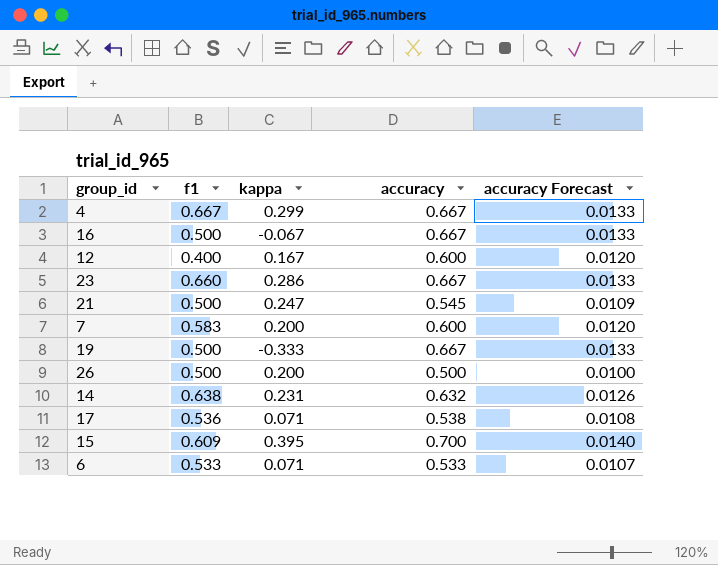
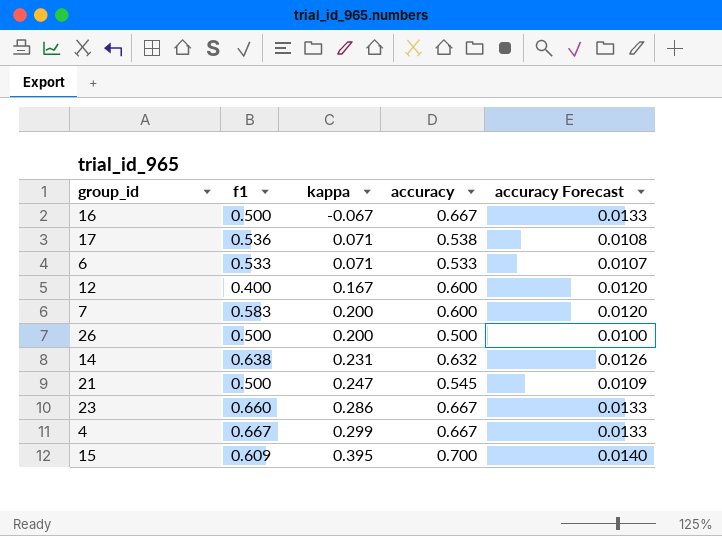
row order: none -> kappa ascending
row 19: 0.500 | -0.333 | 0.667 | 0.0133 -> none

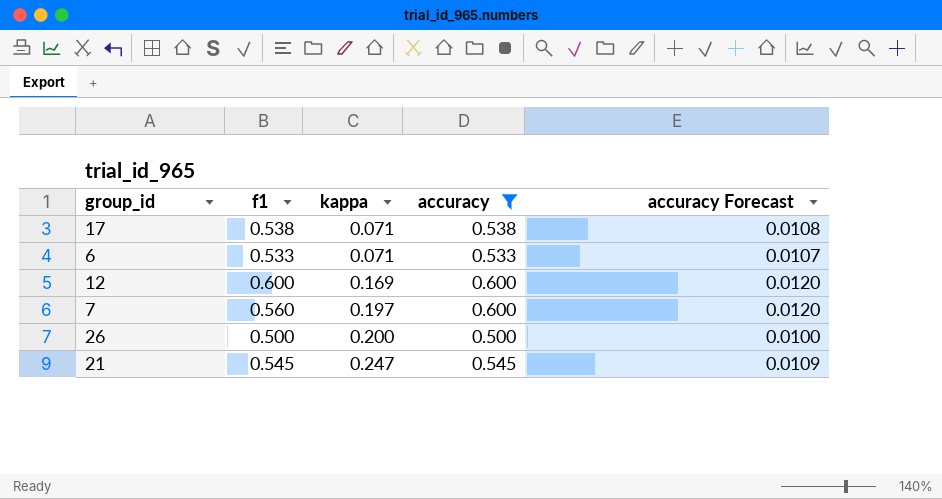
filter: none -> accuracy <= 0.600
17 | f1: 0.536 -> 0.538
12 | f1: 0.400 -> 0.600
12 | kappa: 0.167 -> 0.169
7 | f1: 0.583 -> 0.560
7 | kappa: 0.200 -> 0.197
21 | f1: 0.500 -> 0.545

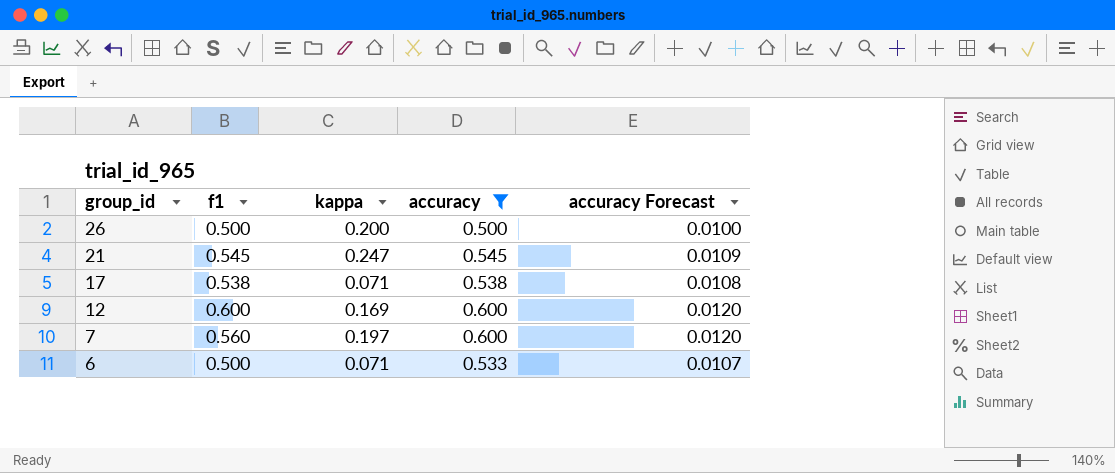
row order: kappa ascending -> group_id descending
6 | f1: 0.533 -> 0.500

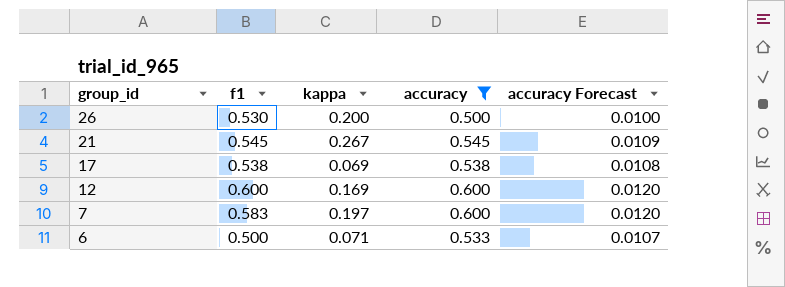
26 | f1: 0.500 -> 0.530
21 | kappa: 0.247 -> 0.267
17 | kappa: 0.071 -> 0.069
7 | f1: 0.560 -> 0.583

